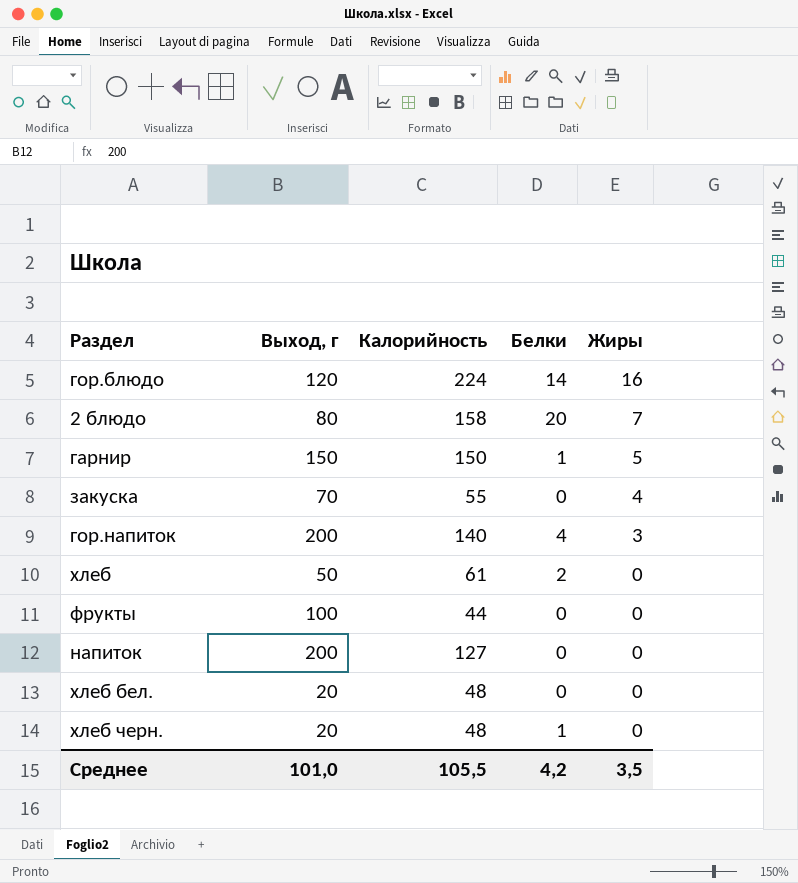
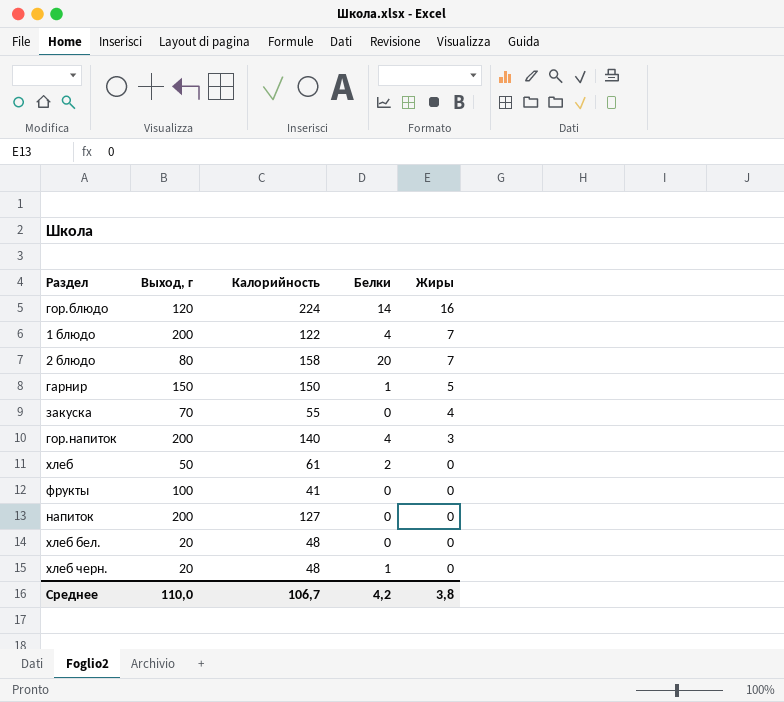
row 1 блюдо: none -> 200 | 122 | 4 | 7
фрукты | Калорийность: 44 -> 41
Среднее | Выход, г: 101,0 -> 110,0
Среднее | Калорийность: 105,5 -> 106,7
Среднее | Жиры: 3,5 -> 3,8

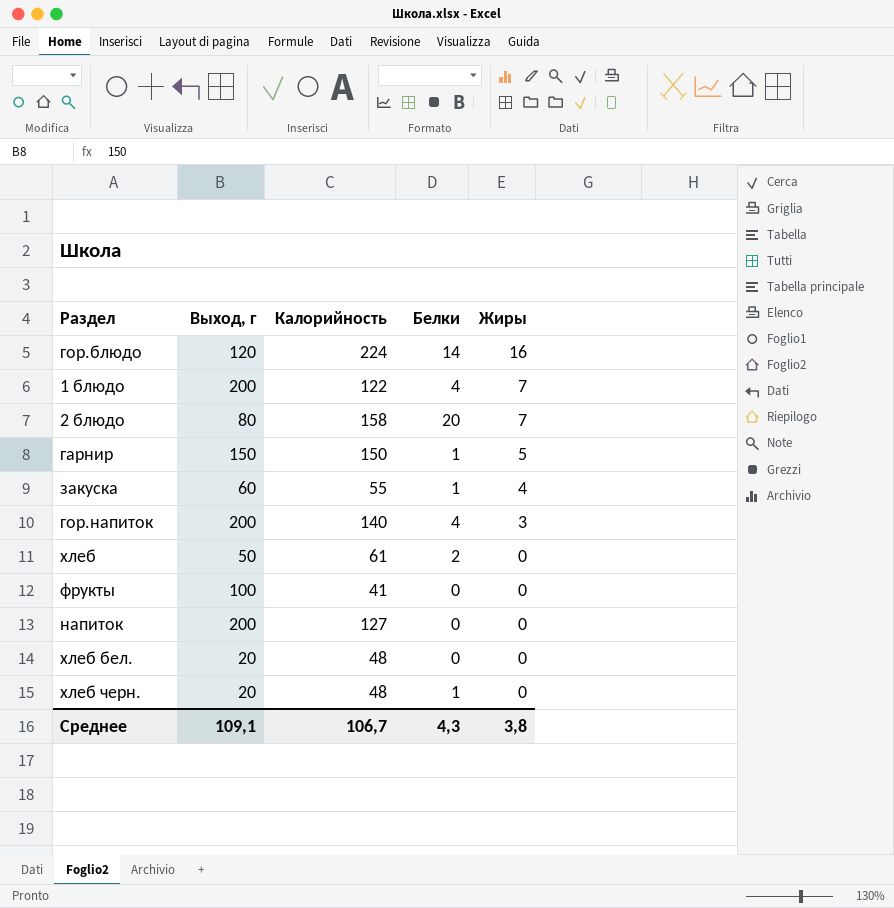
закуска | Выход, г: 70 -> 60
закуска | Белки: 0 -> 1
Среднее | Выход, г: 110,0 -> 109,1
Среднее | Белки: 4,2 -> 4,3

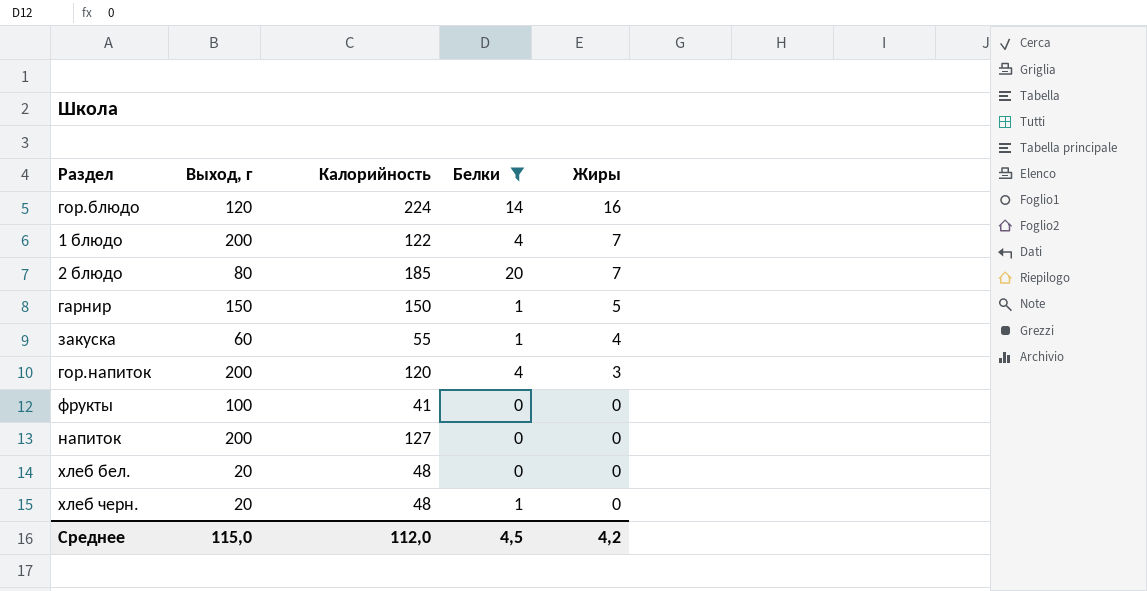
filter: none -> Белки != 2
2 блюдо | Калорийность: 158 -> 185
гор.напиток | Калорийность: 140 -> 120
Среднее | Выход, г: 109,1 -> 115,0
Среднее | Калорийность: 106,7 -> 112,0
Среднее | Белки: 4,3 -> 4,5
Среднее | Жиры: 3,8 -> 4,2

